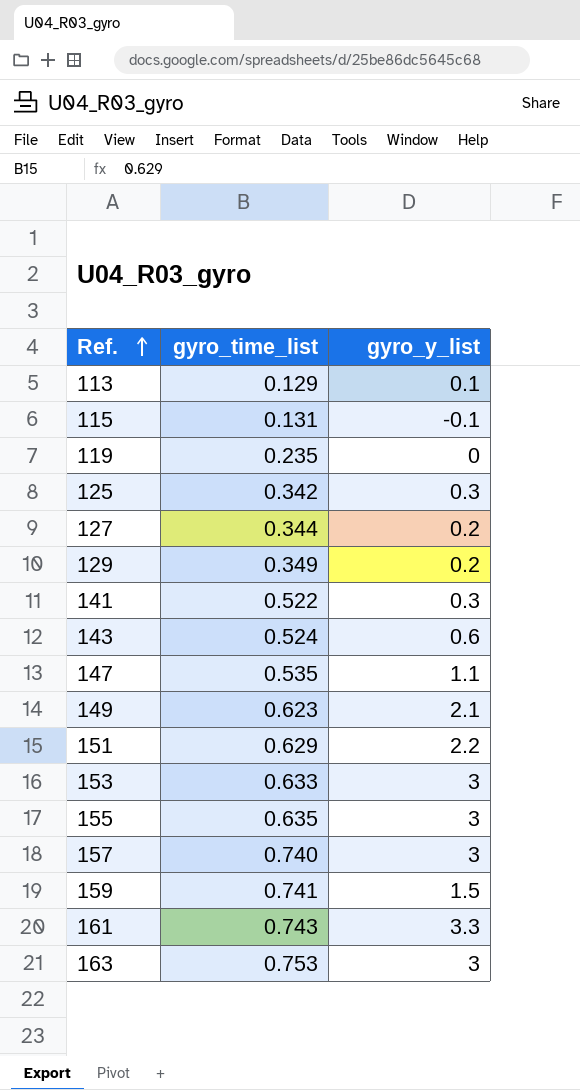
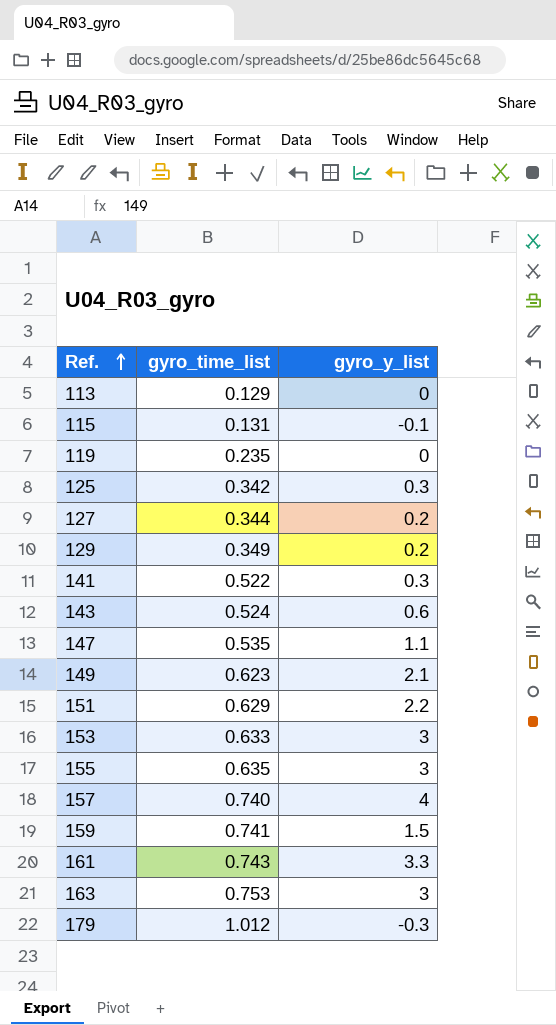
113 | gyro_y_list: 0.1 -> 0
157 | gyro_y_list: 3 -> 4
row 179: none -> 1.012 | -0.3

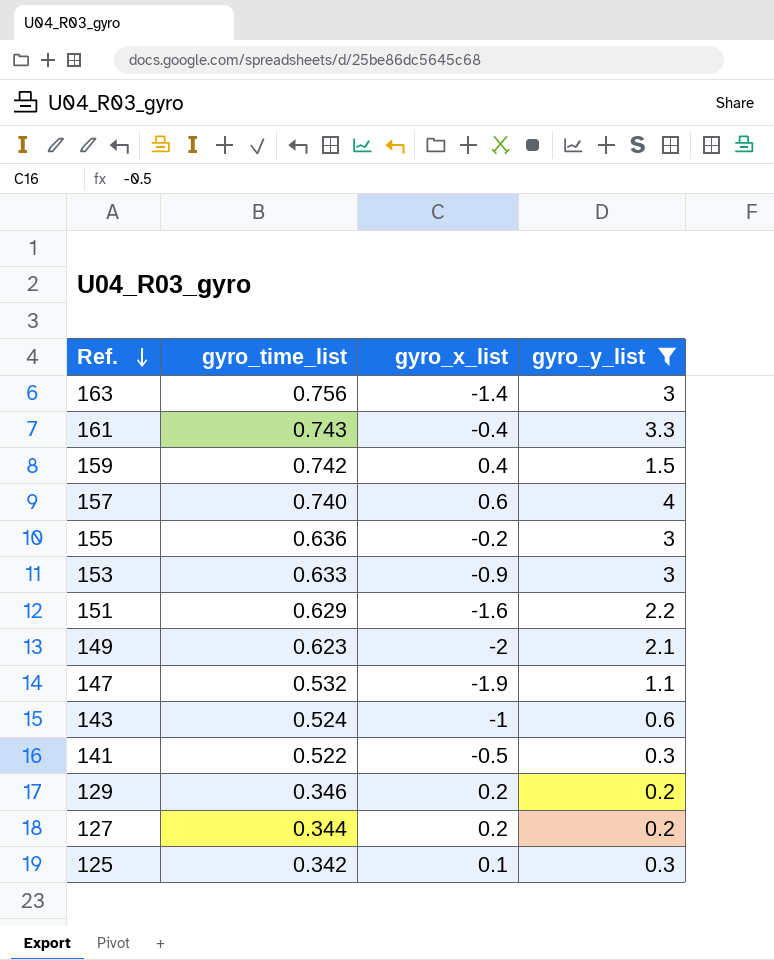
filter: none -> gyro_y_list >= 0.2
row order: Ref. ascending -> Ref. descending
column gyro_x_list | position: none -> 3
163 | gyro_time_list: 0.753 -> 0.756
159 | gyro_time_list: 0.741 -> 0.742
155 | gyro_time_list: 0.635 -> 0.636
147 | gyro_time_list: 0.535 -> 0.532
129 | gyro_time_list: 0.349 -> 0.346

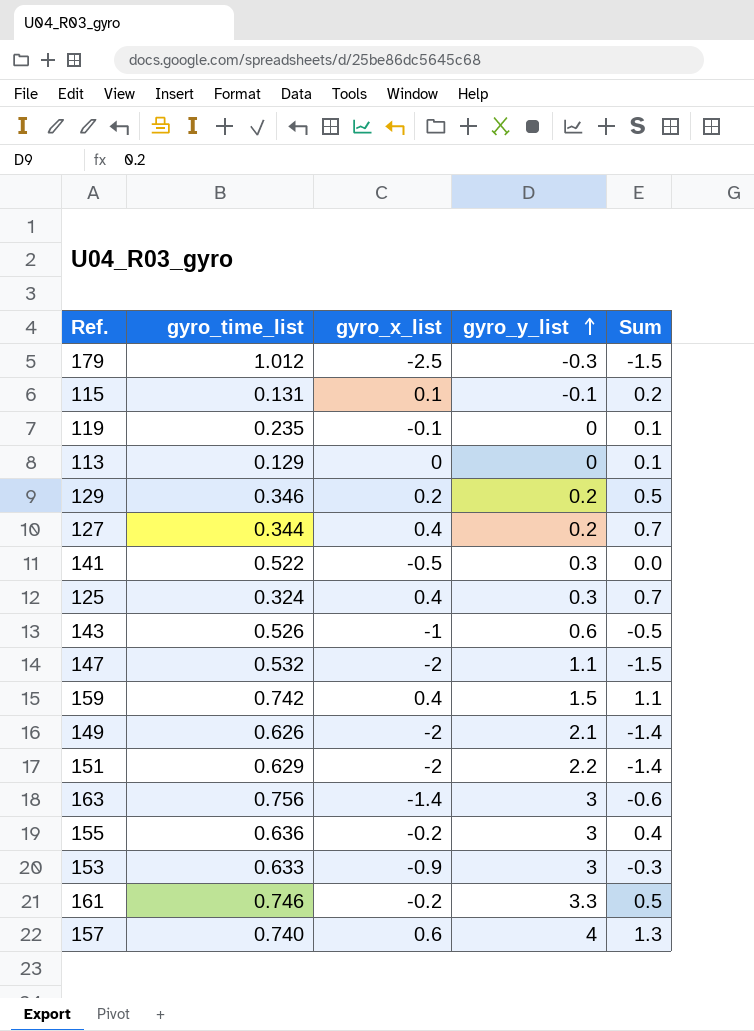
filter: gyro_y_list >= 0.2 -> none
row order: Ref. descending -> gyro_y_list ascending
column Sum | formula: none -> [gyro_time_list] + [gyro_x_list]
127 | gyro_x_list: 0.2 -> 0.4
125 | gyro_time_list: 0.342 -> 0.324
125 | gyro_x_list: 0.1 -> 0.4
143 | gyro_time_list: 0.524 -> 0.526
147 | gyro_x_list: -1.9 -> -2
149 | gyro_time_list: 0.623 -> 0.626
151 | gyro_x_list: -1.6 -> -2
161 | gyro_time_list: 0.743 -> 0.746
161 | gyro_x_list: -0.4 -> -0.2

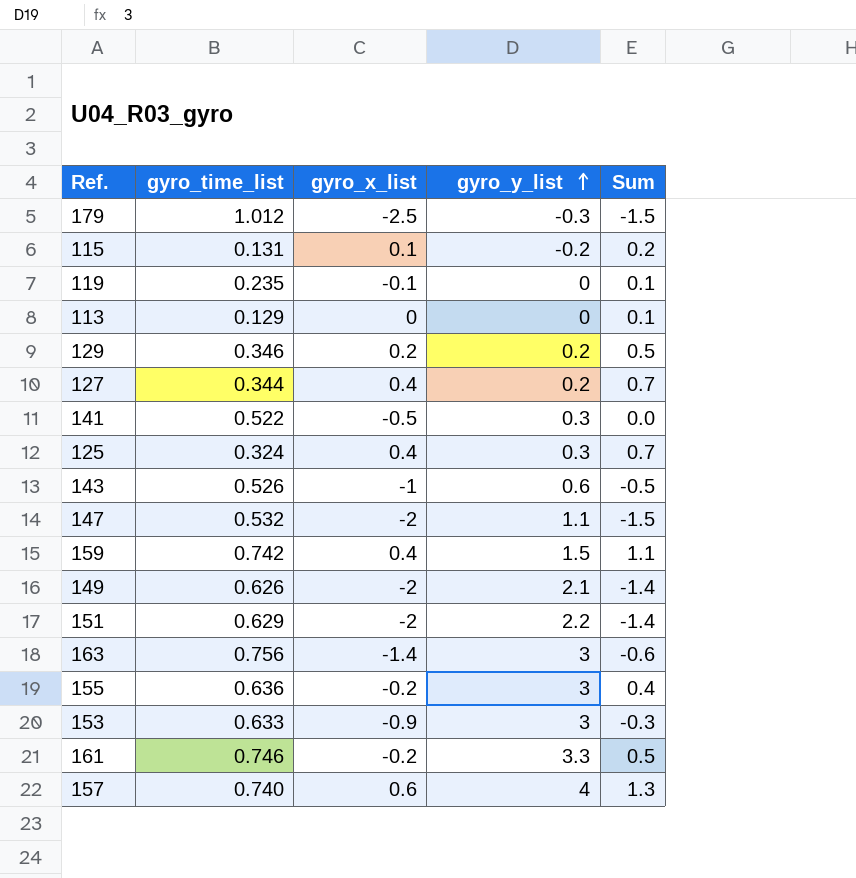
115 | gyro_y_list: -0.1 -> -0.2

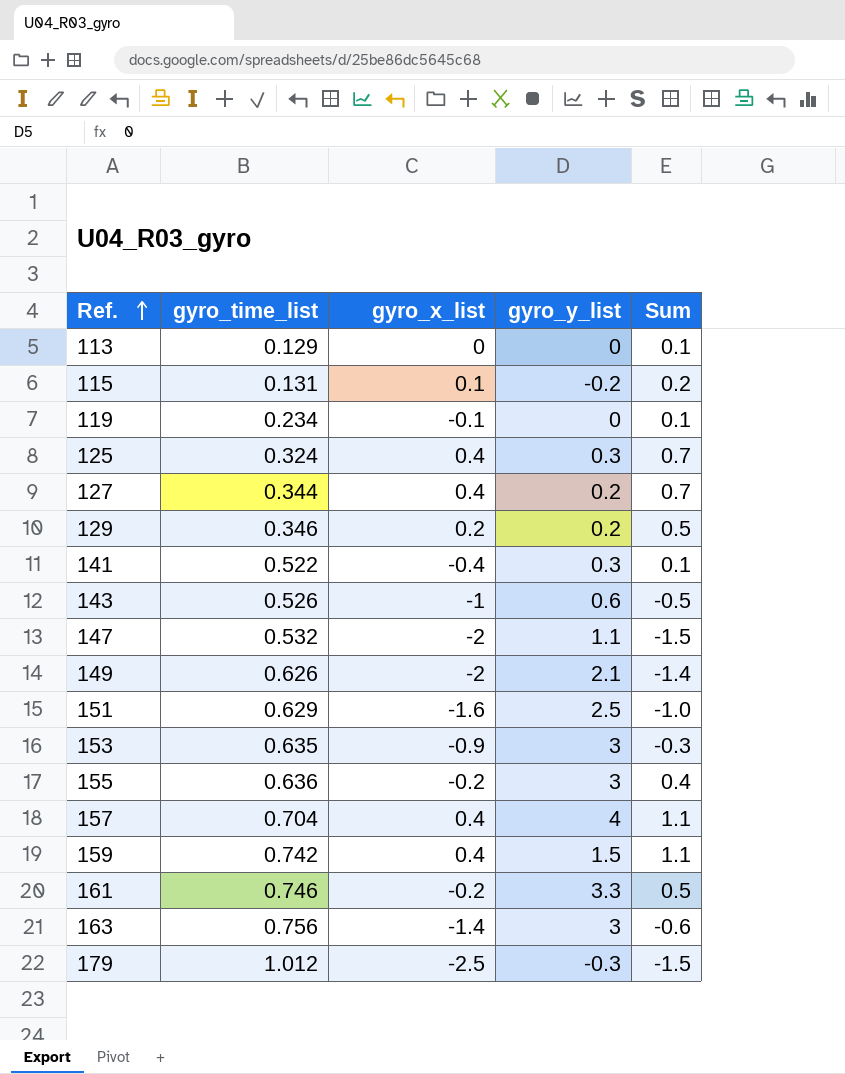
row order: gyro_y_list ascending -> Ref. ascending
119 | gyro_time_list: 0.235 -> 0.234
141 | gyro_x_list: -0.5 -> -0.4
141 | Sum: 0.0 -> 0.1
151 | gyro_x_list: -2 -> -1.6
151 | gyro_y_list: 2.2 -> 2.5
151 | Sum: -1.4 -> -1.0
153 | gyro_time_list: 0.633 -> 0.635
157 | gyro_time_list: 0.740 -> 0.704
157 | gyro_x_list: 0.6 -> 0.4
157 | Sum: 1.3 -> 1.1

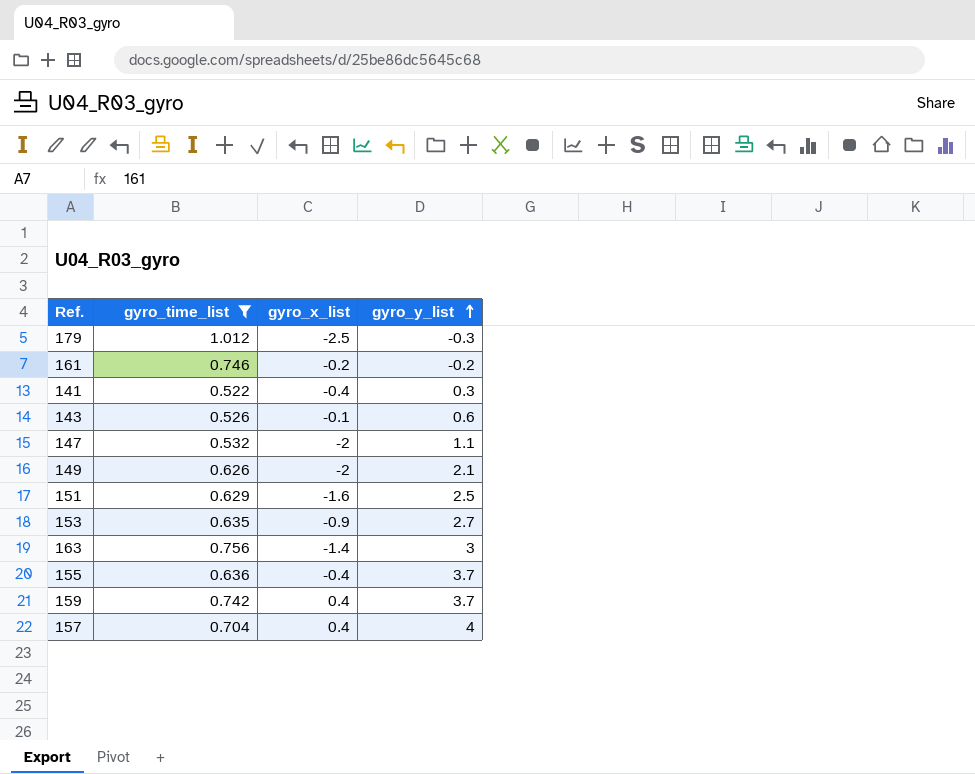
filter: none -> gyro_time_list >= 0.522
row order: Ref. ascending -> gyro_y_list ascending
column Sum | formula: [gyro_time_list] + [gyro_x_list] -> none
161 | gyro_y_list: 3.3 -> -0.2
143 | gyro_x_list: -1 -> -0.1
153 | gyro_y_list: 3 -> 2.7
155 | gyro_x_list: -0.2 -> -0.4
155 | gyro_y_list: 3 -> 3.7
159 | gyro_y_list: 1.5 -> 3.7

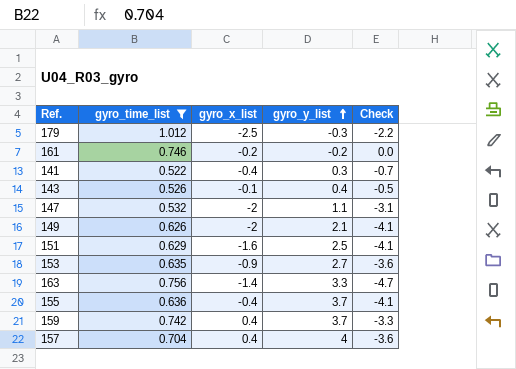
column Check | formula: none -> [gyro_x_list] - [gyro_y_list]
143 | gyro_y_list: 0.6 -> 0.4
163 | gyro_y_list: 3 -> 3.3

